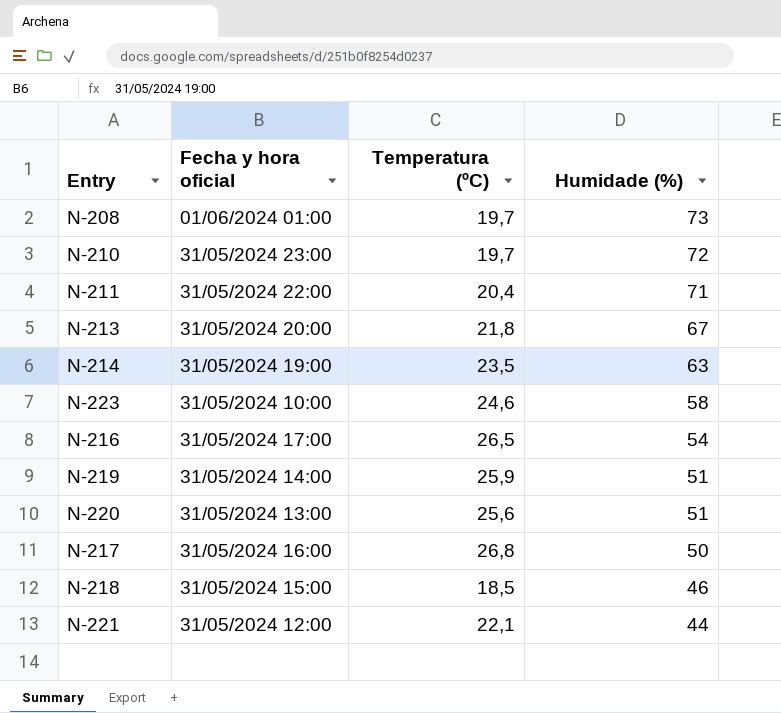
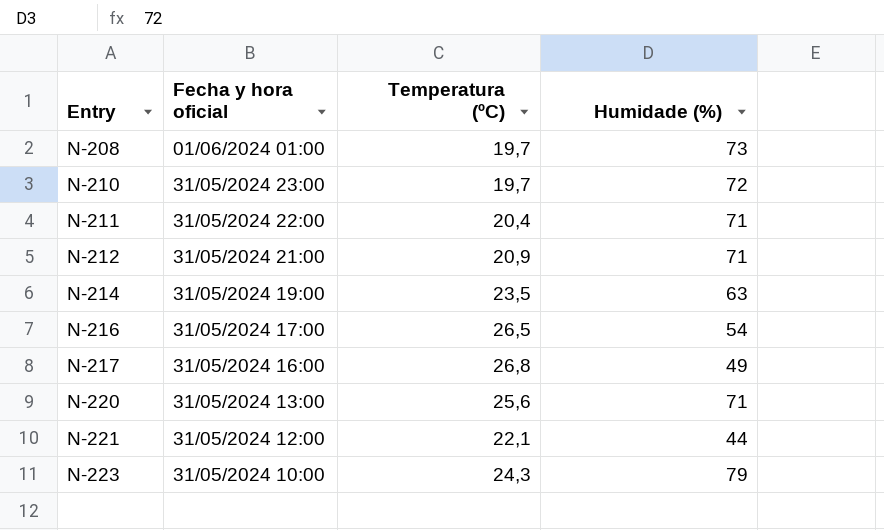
row order: Humidade (%) descending -> Entry ascending
row N-213: 31/05/2024 20:00 | 21,8 | 67 -> none
row N-219: 31/05/2024 14:00 | 25,9 | 51 -> none
row N-218: 31/05/2024 15:00 | 18,5 | 46 -> none
row N-212: none -> 31/05/2024 21:00 | 20,9 | 71
N-217 | Humidade (%): 50 -> 49
N-220 | Humidade (%): 51 -> 71
N-223 | Temperatura (ºC): 24,6 -> 24,3
N-223 | Humidade (%): 58 -> 79

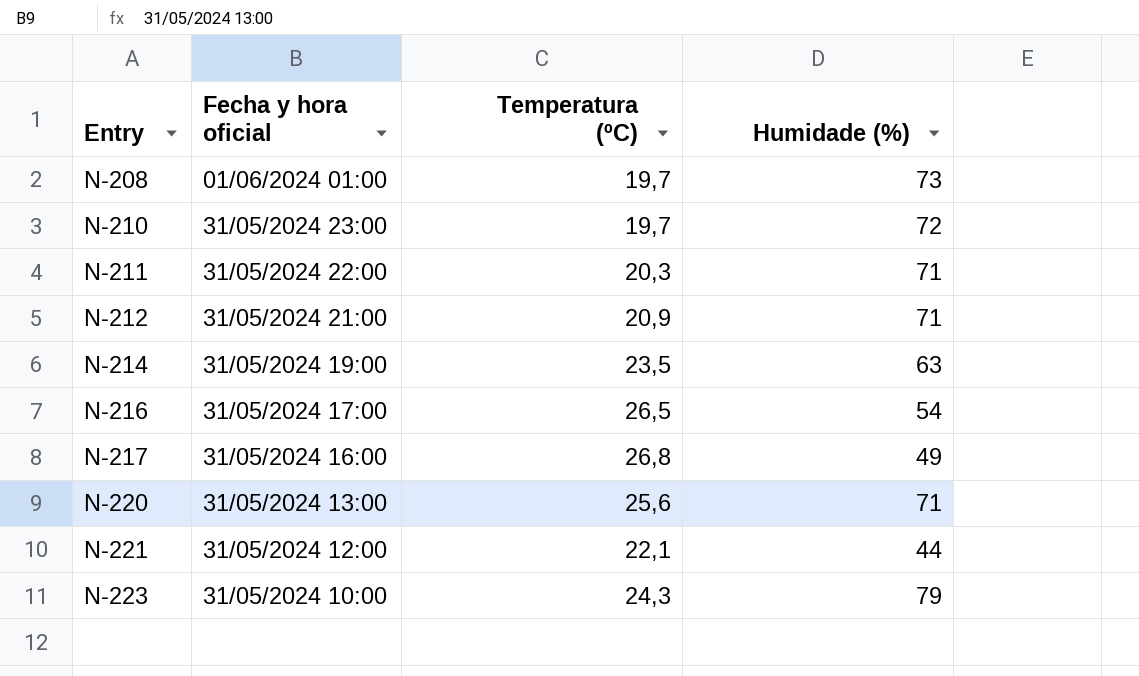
N-211 | Temperatura (ºC): 20,4 -> 20,3

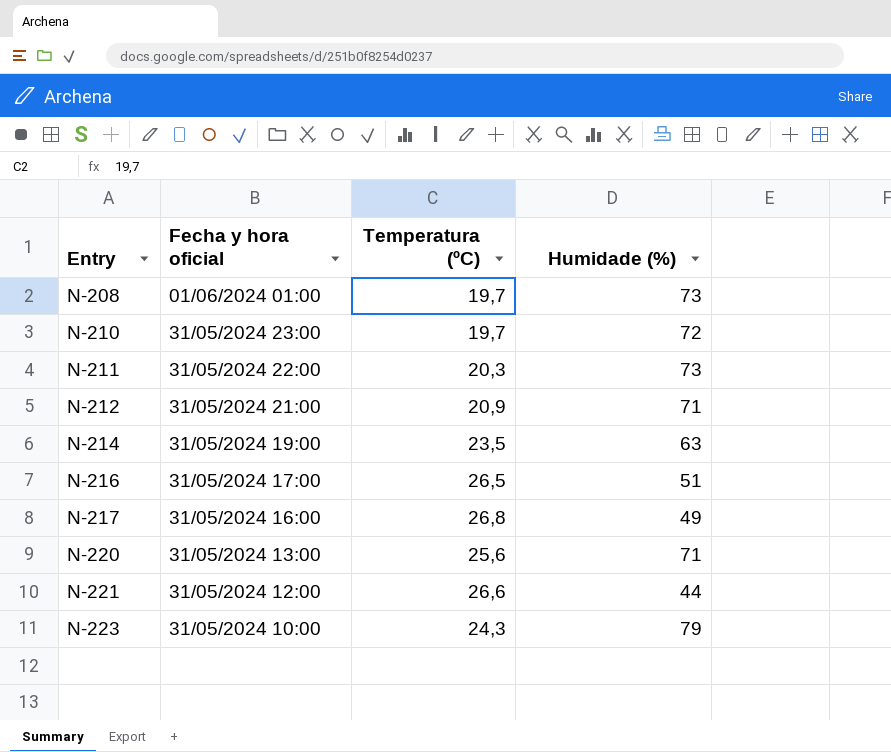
N-211 | Humidade (%): 71 -> 73
N-216 | Humidade (%): 54 -> 51
N-221 | Temperatura (ºC): 22,1 -> 26,6

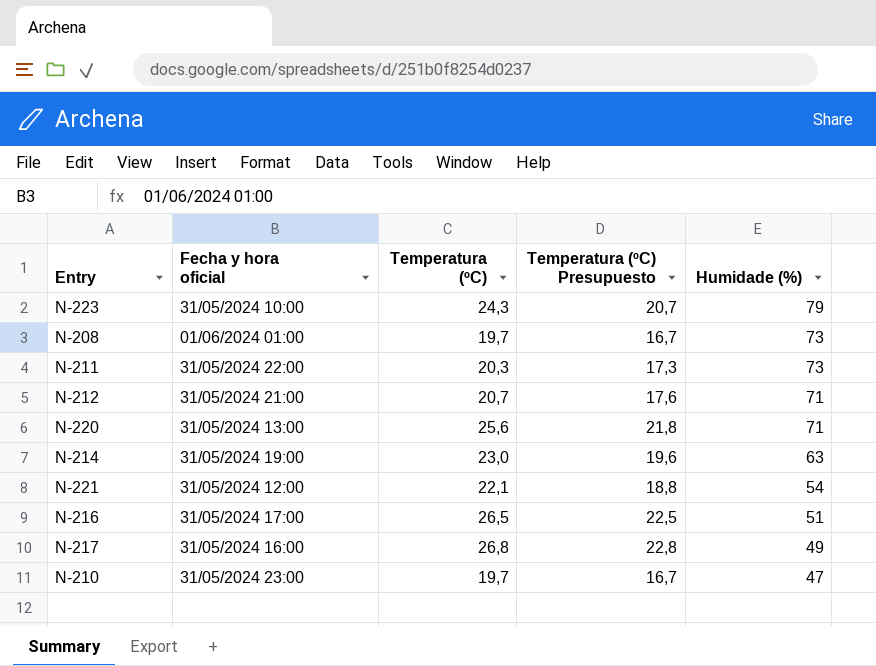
row order: Entry ascending -> Humidade (%) descending
column Temperatura (ºC) Presupuesto | formula: none -> [Temperatura (ºC)] * 0,85
N-212 | Temperatura (ºC): 20,9 -> 20,7
N-214 | Temperatura (ºC): 23,5 -> 23,0
N-221 | Temperatura (ºC): 26,6 -> 22,1
N-221 | Humidade (%): 44 -> 54
N-210 | Humidade (%): 72 -> 47

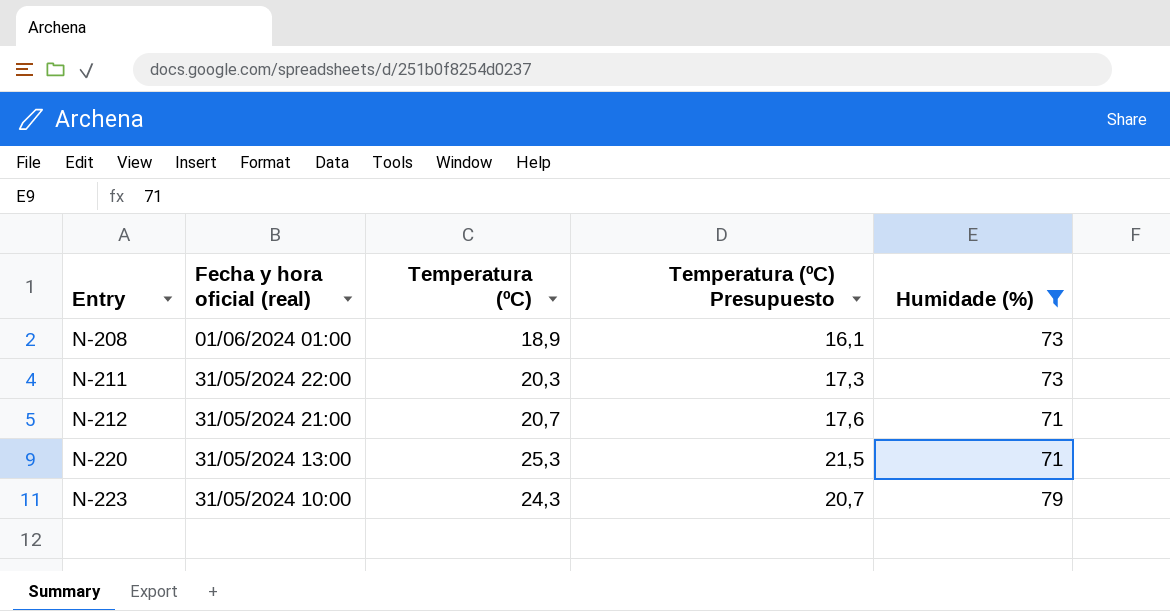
filter: none -> Humidade (%) >= 71
row order: Humidade (%) descending -> Entry ascending
column name: Fecha y hora oficial -> Fecha y hora oficial (real)
N-208 | Temperatura (ºC): 19,7 -> 18,9
N-208 | Temperatura (ºC) Presupuesto: 16,7 -> 16,1
N-220 | Temperatura (ºC): 25,6 -> 25,3
N-220 | Temperatura (ºC) Presupuesto: 21,8 -> 21,5

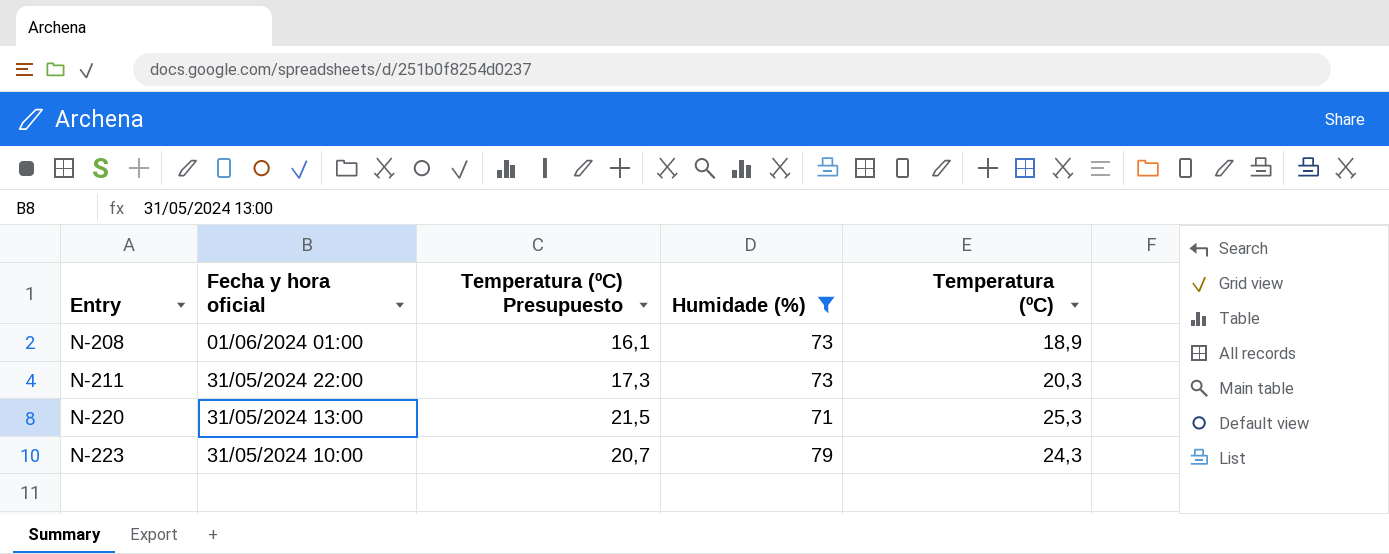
column name: Fecha y hora oficial (real) -> Fecha y hora oficial
column Temperatura (ºC) | position: 3 -> 5
row N-212: 31/05/2024 21:00 | 20,7 | 17,6 | 71 -> none

